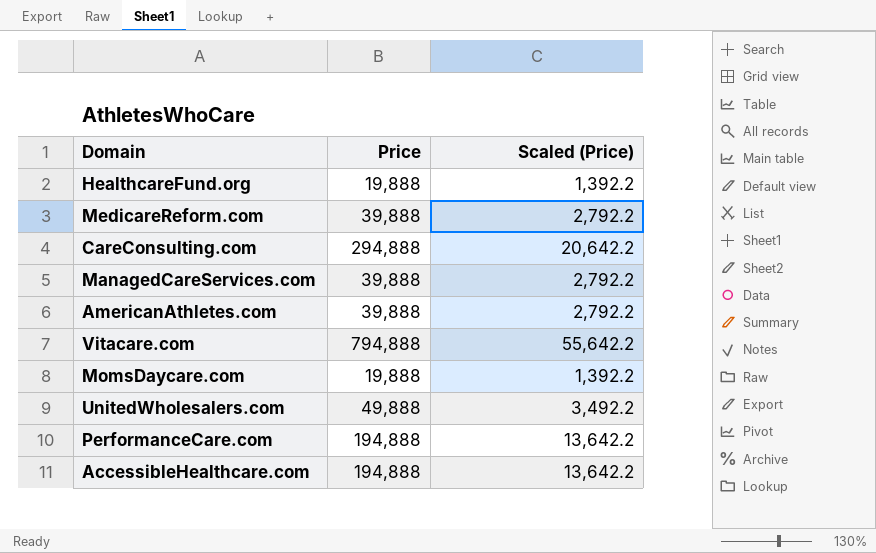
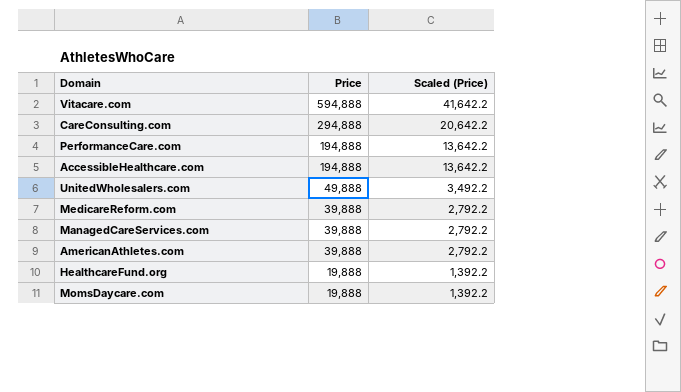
row order: none -> Price descending
Vitacare.com | Price: 794,888 -> 594,888
Vitacare.com | Scaled (Price): 55,642.2 -> 41,642.2

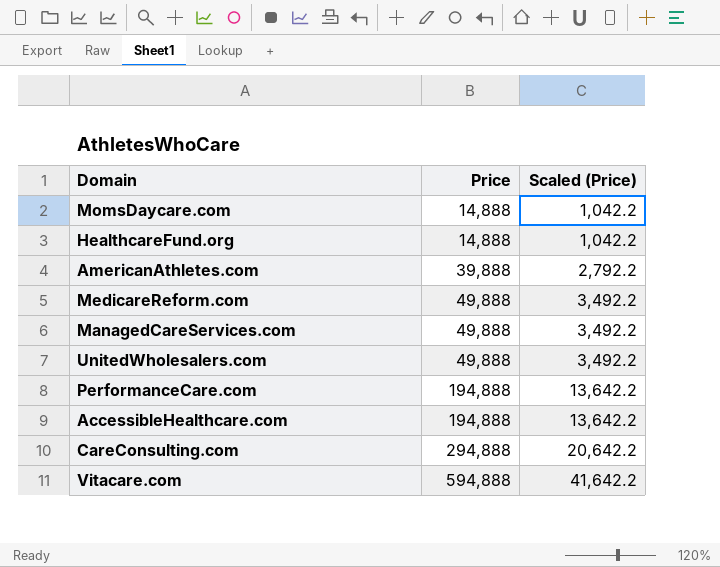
row order: Price descending -> Price ascending
MomsDaycare.com | Price: 19,888 -> 14,888
MomsDaycare.com | Scaled (Price): 1,392.2 -> 1,042.2
HealthcareFund.org | Price: 19,888 -> 14,888
HealthcareFund.org | Scaled (Price): 1,392.2 -> 1,042.2
MedicareReform.com | Price: 39,888 -> 49,888
MedicareReform.com | Scaled (Price): 2,792.2 -> 3,492.2
ManagedCareServices.com | Price: 39,888 -> 49,888
ManagedCareServices.com | Scaled (Price): 2,792.2 -> 3,492.2

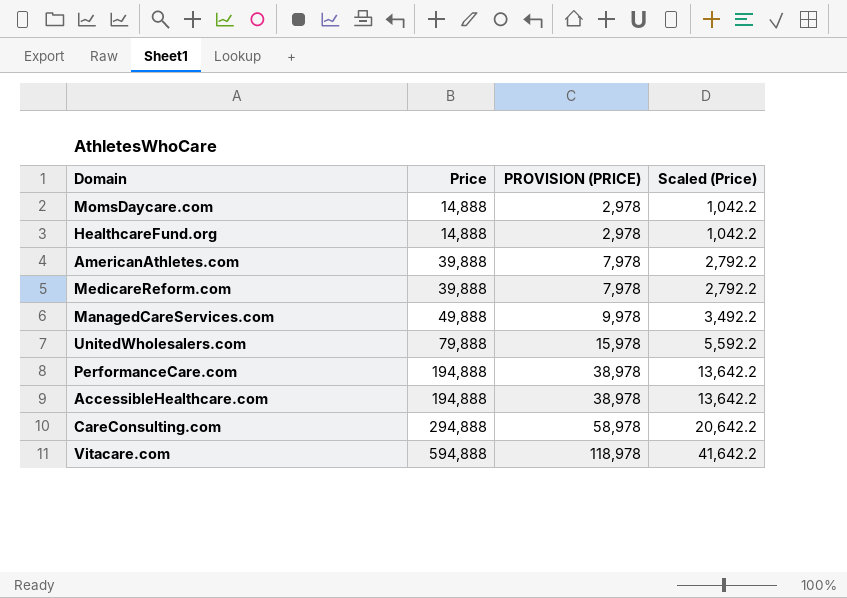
column PROVISION (PRICE) | formula: none -> [Price] * 0.2
MedicareReform.com | Price: 49,888 -> 39,888
MedicareReform.com | Scaled (Price): 3,492.2 -> 2,792.2
UnitedWholesalers.com | Price: 49,888 -> 79,888
UnitedWholesalers.com | Scaled (Price): 3,492.2 -> 5,592.2

